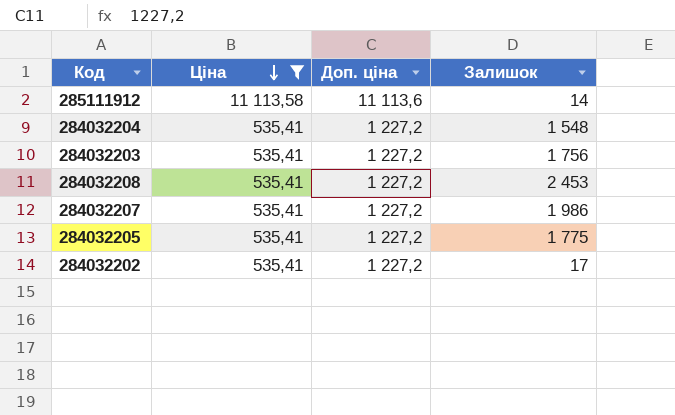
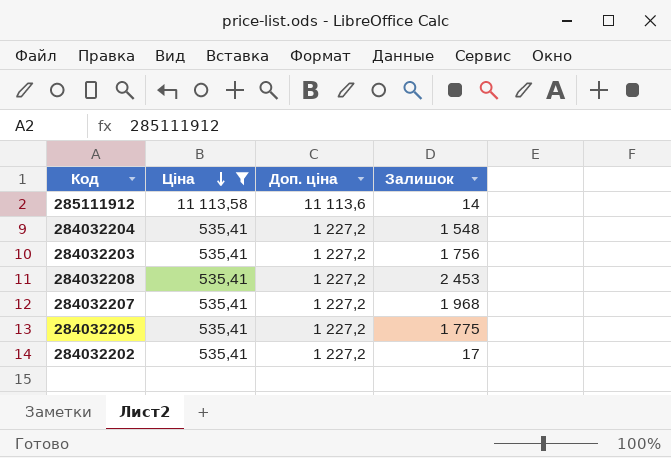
284032207 | Залишок: 1 986 -> 1 968

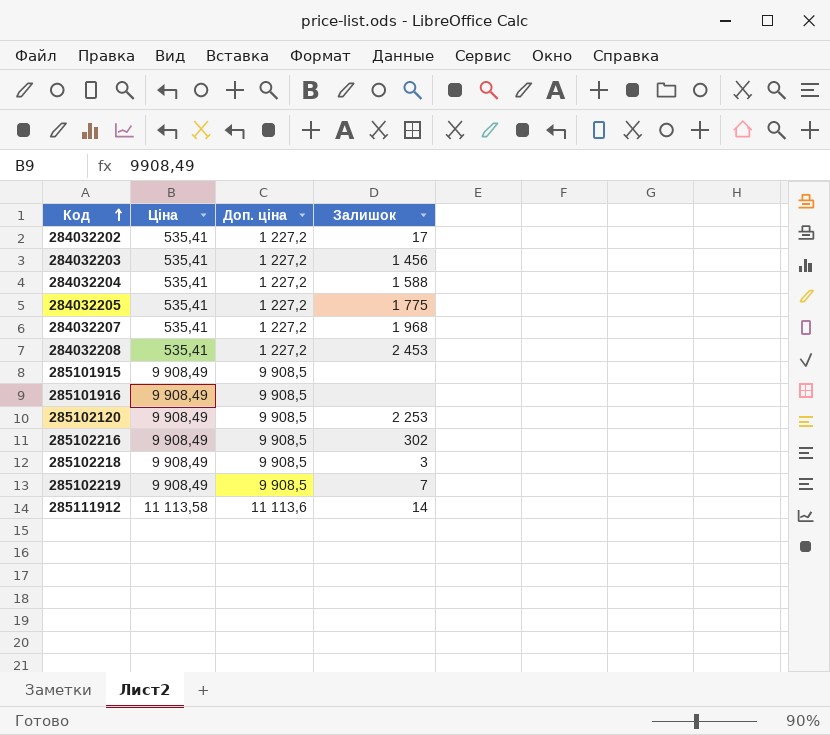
filter: Ціна != 9 908,49 -> none
row order: Ціна descending -> Код ascending
284032203 | Залишок: 1 756 -> 1 456
284032204 | Залишок: 1 548 -> 1 588

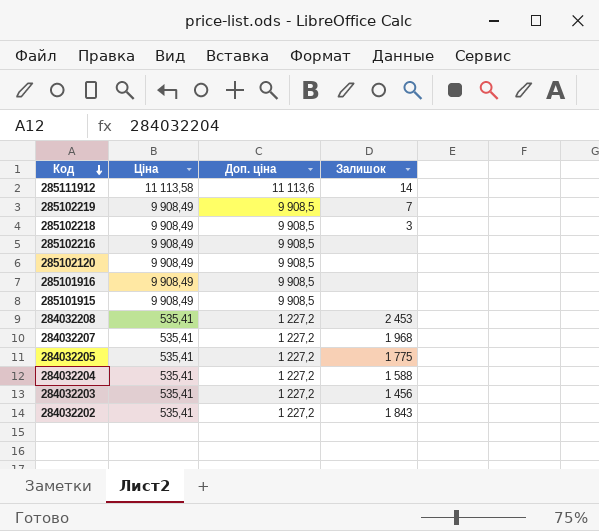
row order: Код ascending -> Код descending
285102216 | Залишок: 302 -> none
285102120 | Залишок: 2 253 -> none
284032202 | Залишок: 17 -> 1 843

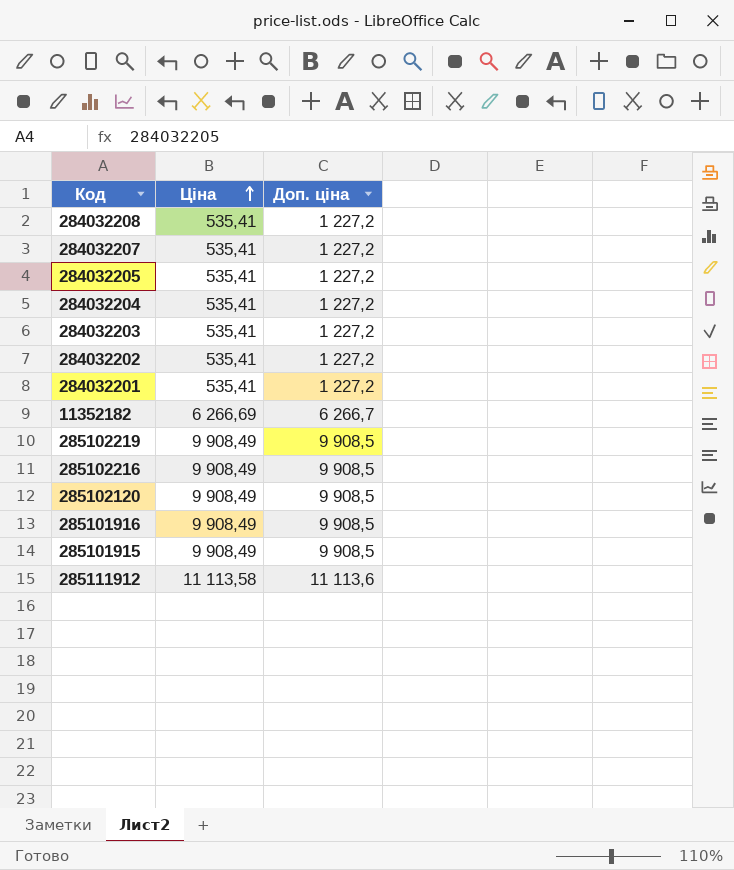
row order: Код descending -> Ціна ascending
column Залишок | position: 4 -> none
row 285102218: 9 908,49 | 9 908,5 | 3 -> none
row 284032201: none -> 535,41 | 1 227,2
row 11352182: none -> 6 266,69 | 6 266,7

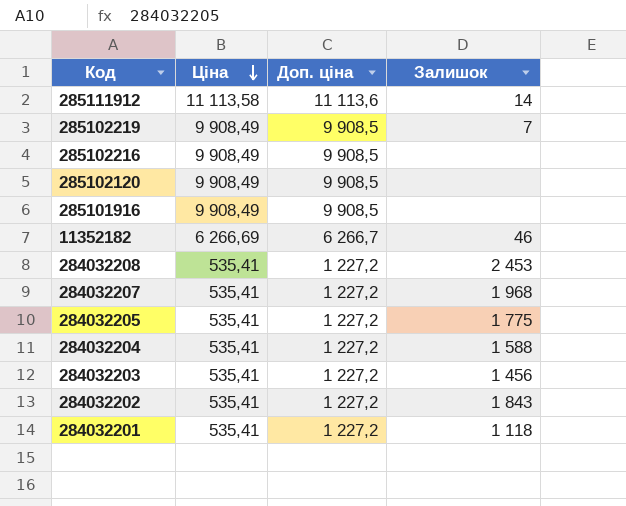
row order: Ціна ascending -> Ціна descending
column Залишок | position: none -> 4
row 285101915: 9 908,49 | 9 908,5 -> none

